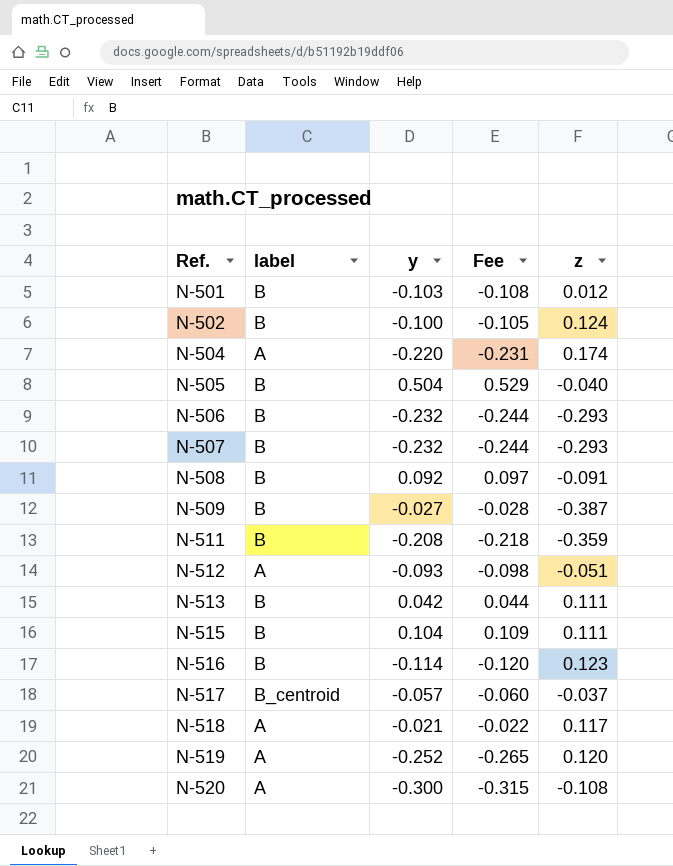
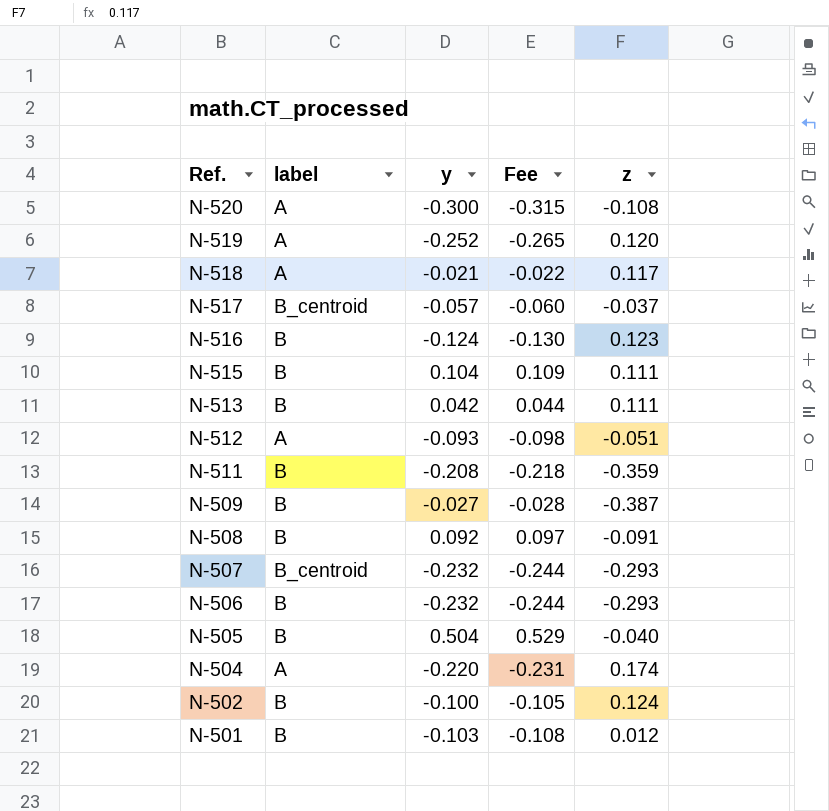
row order: Ref. ascending -> Ref. descending
N-516 | y: -0.114 -> -0.124
N-516 | Fee: -0.120 -> -0.130
N-507 | label: B -> B_centroid

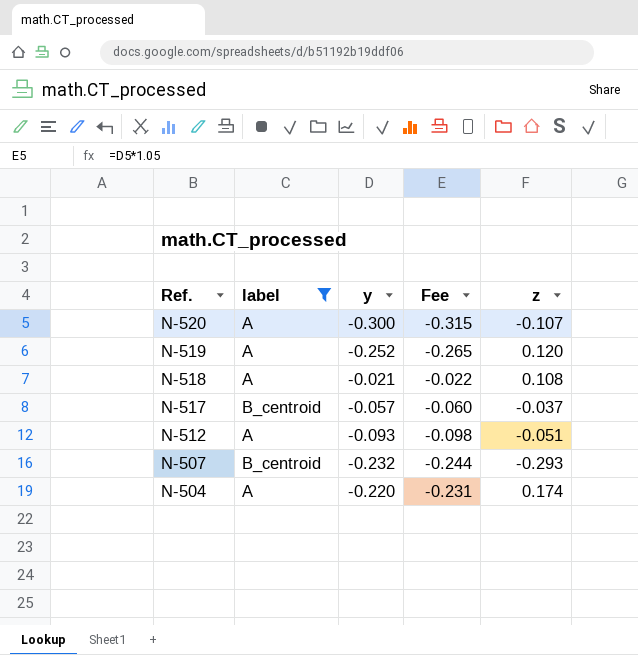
filter: none -> label != B
N-520 | z: -0.108 -> -0.107
N-518 | z: 0.117 -> 0.108

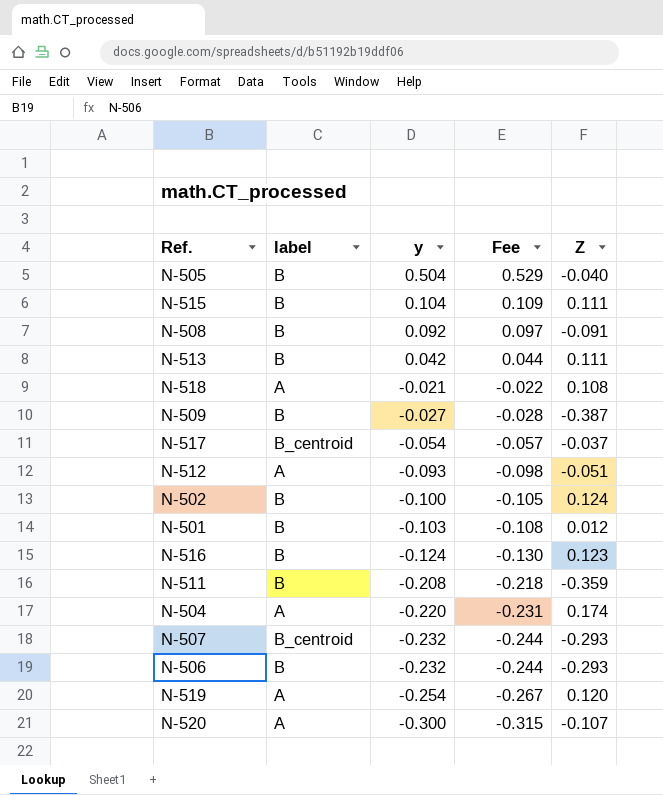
filter: label != B -> none
row order: Ref. descending -> y descending
column name: z -> Z
N-517 | y: -0.057 -> -0.054
N-517 | Fee: -0.060 -> -0.057
N-519 | y: -0.252 -> -0.254
N-519 | Fee: -0.265 -> -0.267

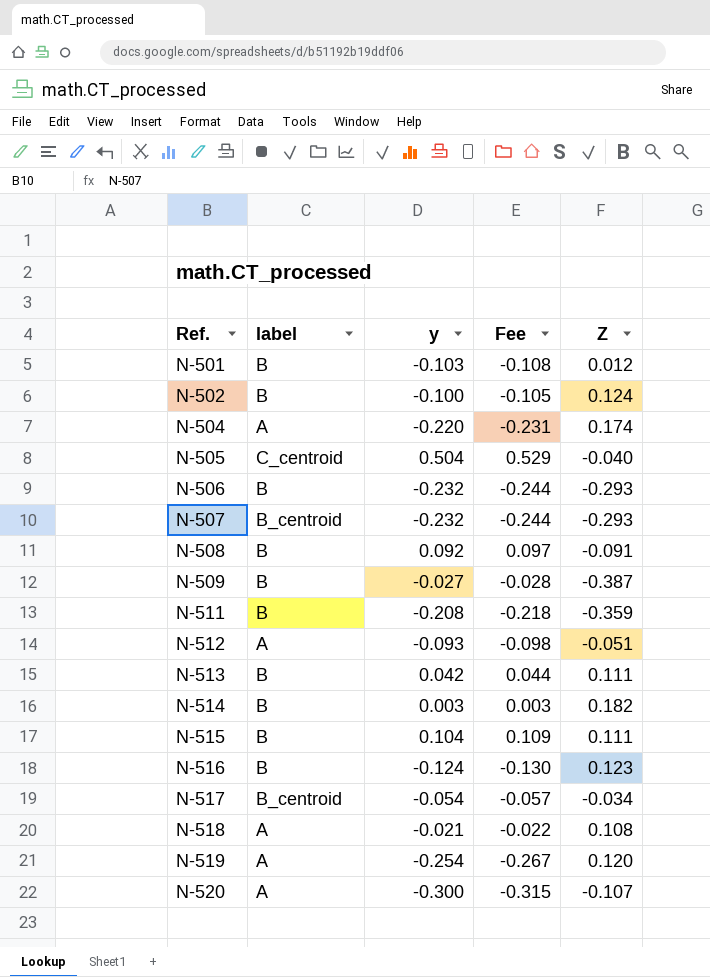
row order: y descending -> Ref. ascending
N-505 | label: B -> C_centroid
row N-514: none -> B | 0.003 | 0.003 | 0.182
N-517 | Z: -0.037 -> -0.034

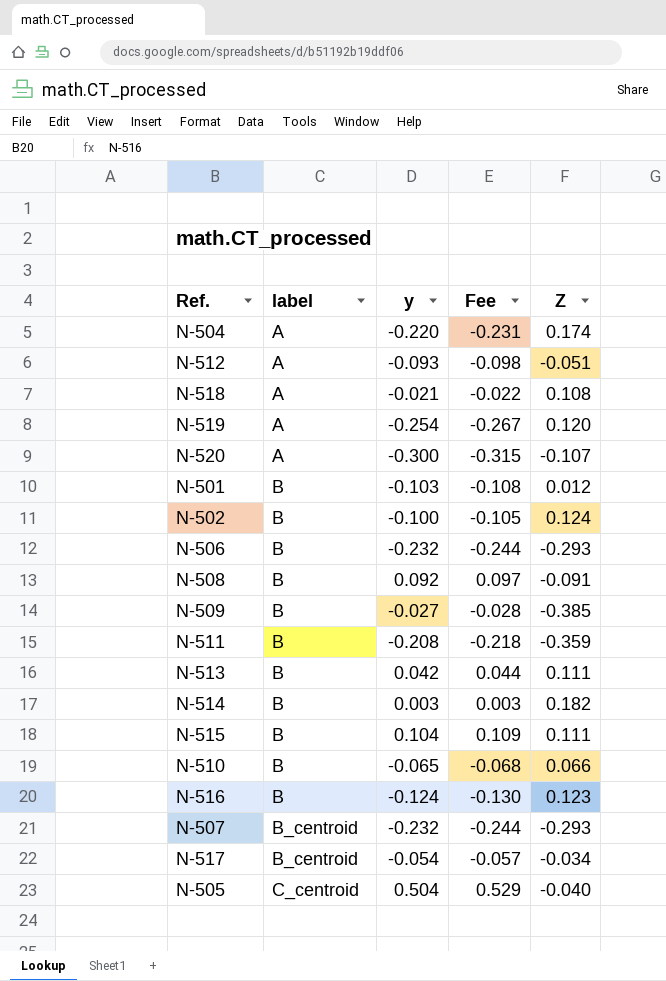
row order: Ref. ascending -> label ascending
N-509 | Z: -0.387 -> -0.385
row N-510: none -> B | -0.065 | -0.068 | 0.066

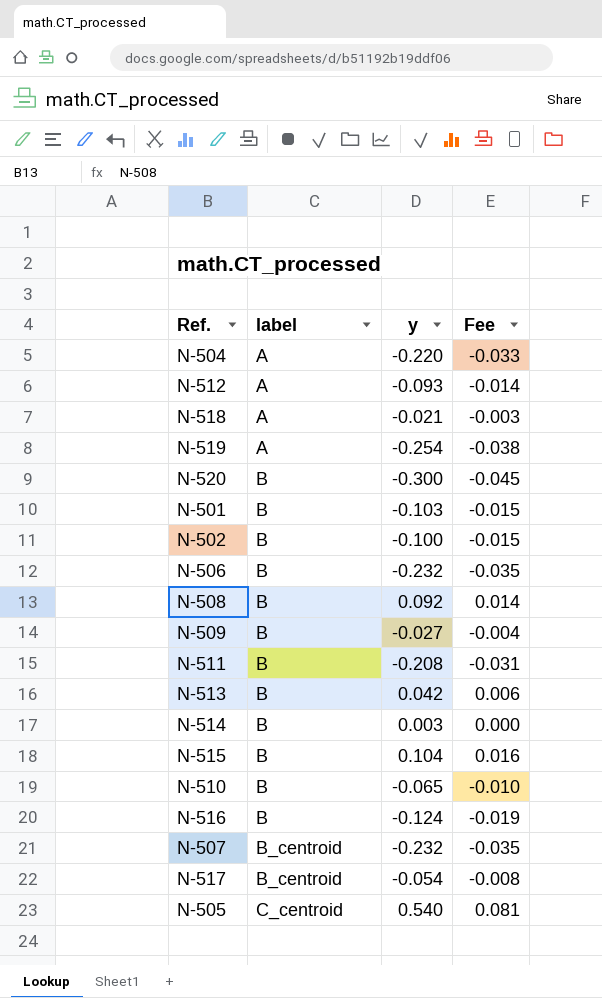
column Z | position: 5 -> none
column Fee | formula: [y] * 1.05 -> [y] * 0.15
N-520 | label: A -> B
N-505 | y: 0.504 -> 0.540

